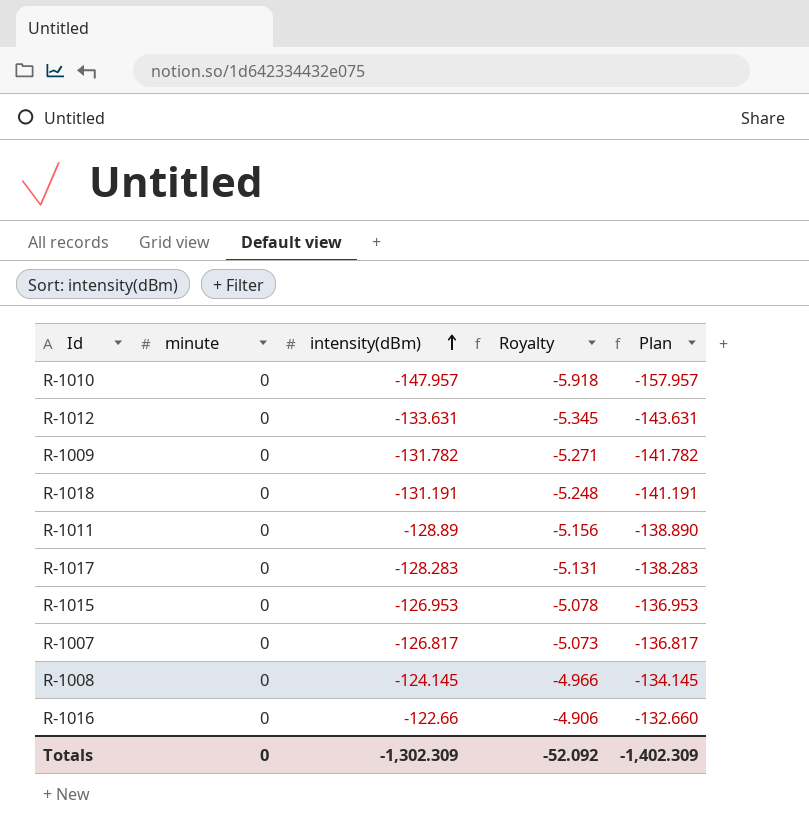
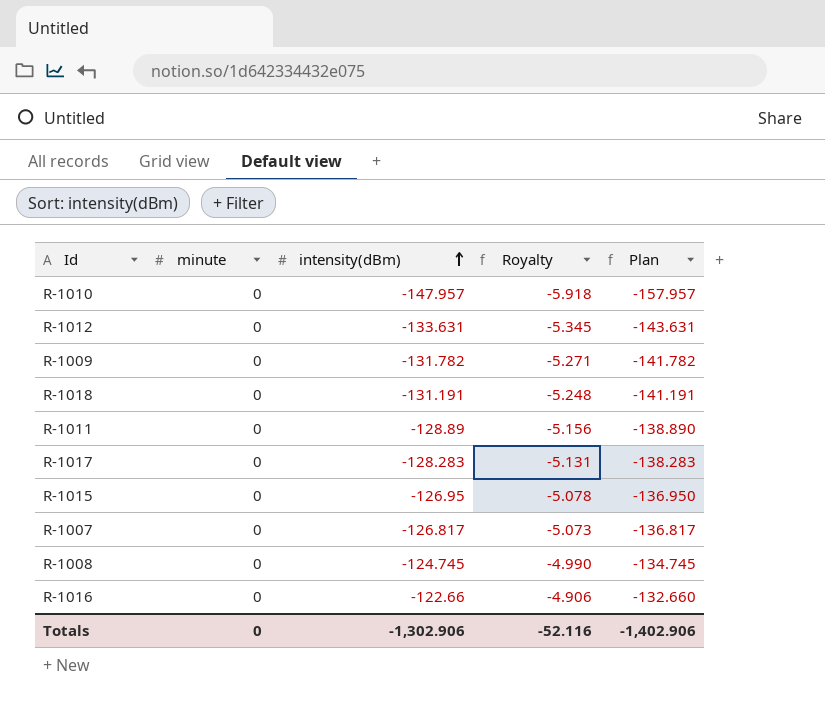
R-1015 | intensity(dBm): -126.953 -> -126.95
R-1015 | Plan: -136.953 -> -136.950
R-1008 | intensity(dBm): -124.145 -> -124.745
R-1008 | Royalty: -4.966 -> -4.990
R-1008 | Plan: -134.145 -> -134.745
Totals | intensity(dBm): -1,302.309 -> -1,302.906
Totals | Royalty: -52.092 -> -52.116
Totals | Plan: -1,402.309 -> -1,402.906

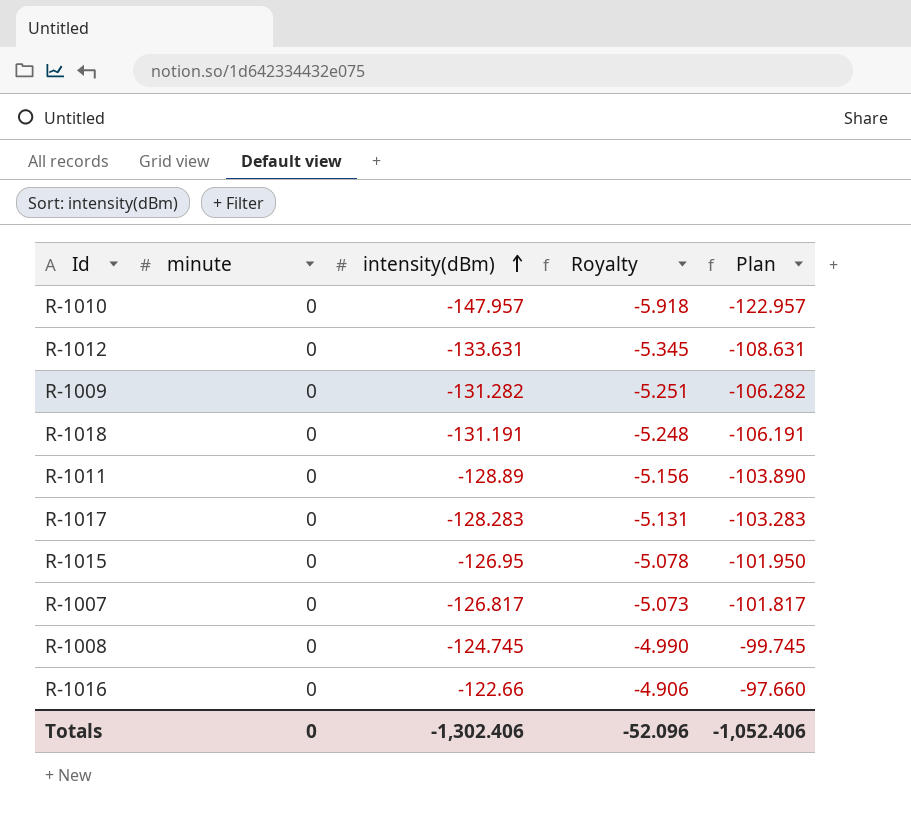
column Plan | formula: [intensity(dBm)] - 10 -> [intensity(dBm)] + 25
R-1009 | intensity(dBm): -131.782 -> -131.282
R-1009 | Royalty: -5.271 -> -5.251
Totals | intensity(dBm): -1,302.906 -> -1,302.406
Totals | Royalty: -52.116 -> -52.096
Totals | Plan: -1,402.906 -> -1,052.406

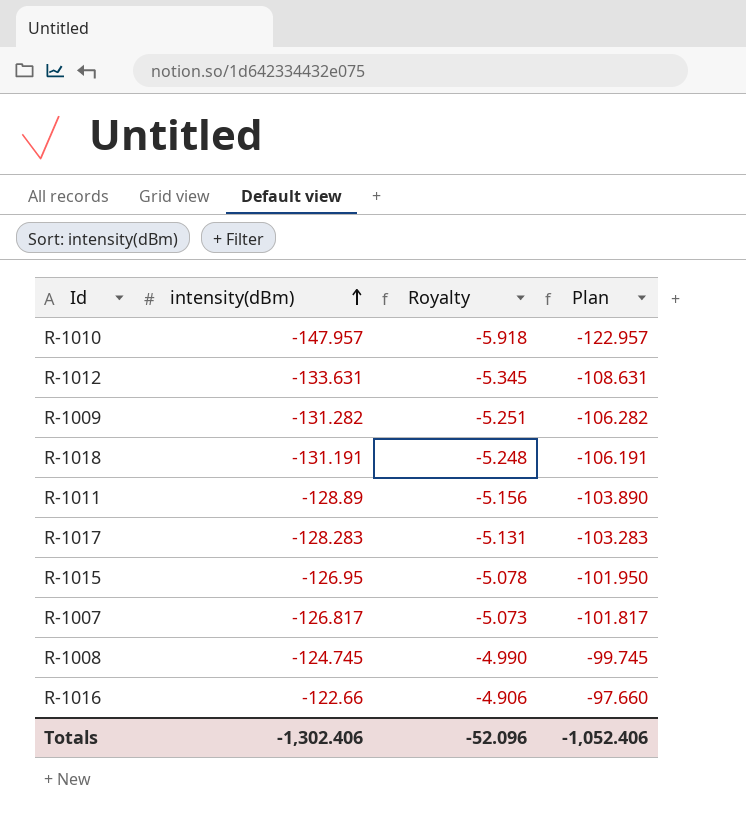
column minute | position: 2 -> none

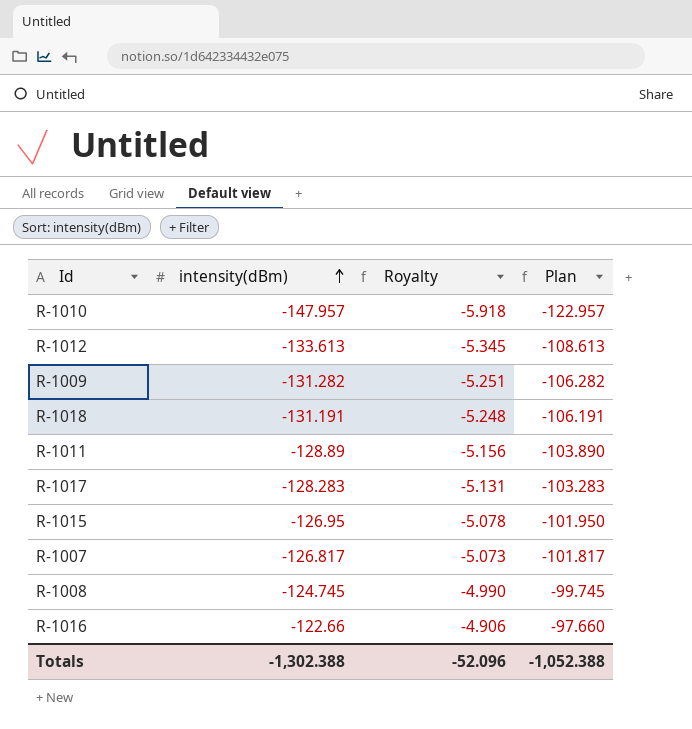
R-1012 | intensity(dBm): -133.631 -> -133.613
R-1012 | Plan: -108.631 -> -108.613
Totals | intensity(dBm): -1,302.406 -> -1,302.388
Totals | Plan: -1,052.406 -> -1,052.388

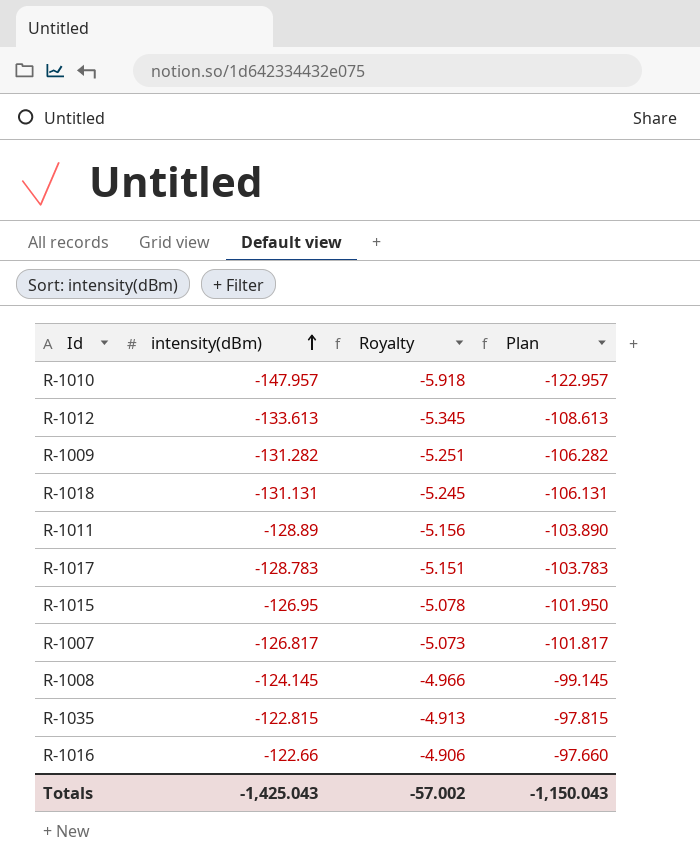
R-1018 | intensity(dBm): -131.191 -> -131.131
R-1018 | Royalty: -5.248 -> -5.245
R-1018 | Plan: -106.191 -> -106.131
R-1017 | intensity(dBm): -128.283 -> -128.783
R-1017 | Royalty: -5.131 -> -5.151
R-1017 | Plan: -103.283 -> -103.783
R-1008 | intensity(dBm): -124.745 -> -124.145
R-1008 | Royalty: -4.990 -> -4.966
R-1008 | Plan: -99.745 -> -99.145
row R-1035: none -> -122.815 | -4.913 | -97.815
Totals | intensity(dBm): -1,302.388 -> -1,425.043
Totals | Royalty: -52.096 -> -57.002
Totals | Plan: -1,052.388 -> -1,150.043

